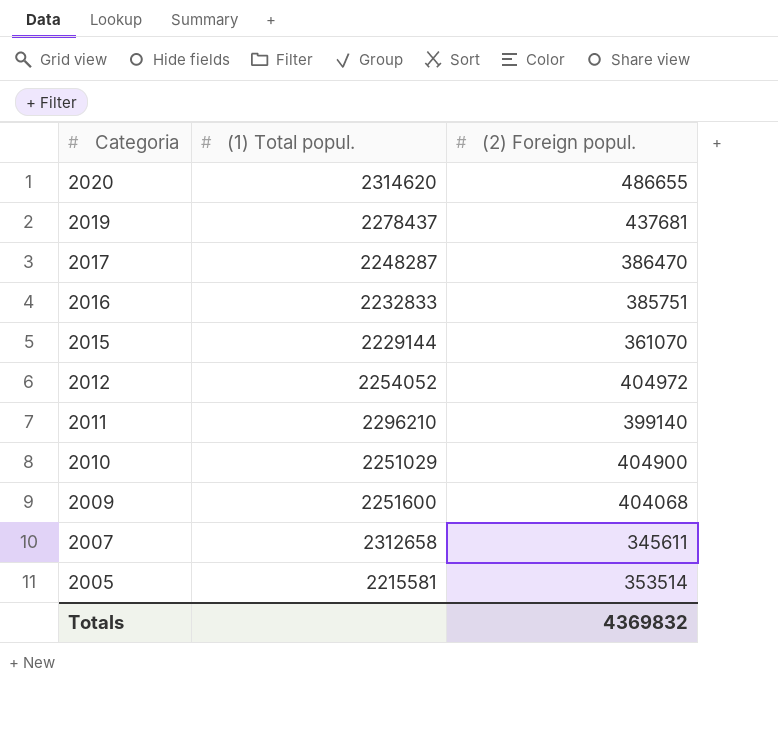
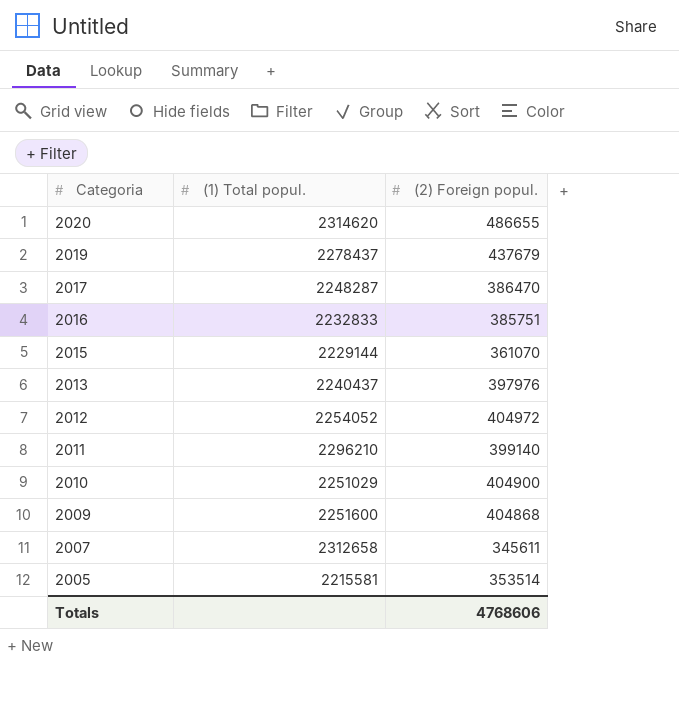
2019 | (2) Foreign popul.: 437681 -> 437679
row 2013: none -> 2240437 | 397976
2009 | (2) Foreign popul.: 404068 -> 404868
Totals | (2) Foreign popul.: 4369832 -> 4768606

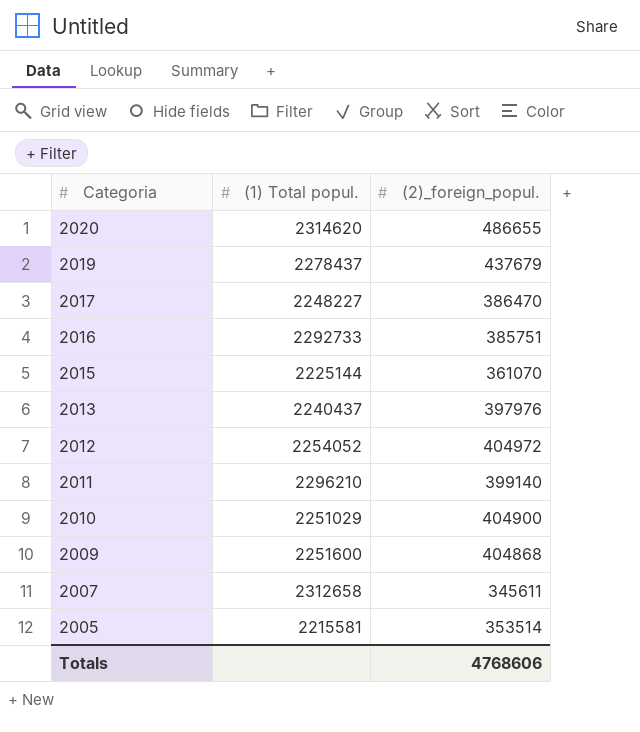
column name: (2) Foreign popul. -> (2)_foreign_popul.
2017 | (1) Total popul.: 2248287 -> 2248227
2016 | (1) Total popul.: 2232833 -> 2292733
2015 | (1) Total popul.: 2229144 -> 2225144

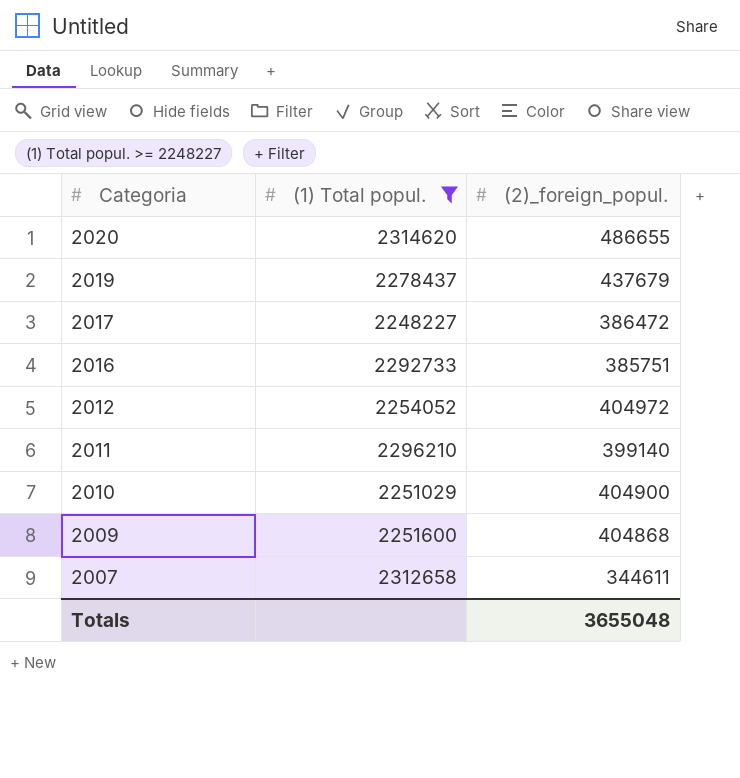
filter: none -> (1) Total popul. >= 2248227
2017 | (2)_foreign_popul.: 386470 -> 386472
2007 | (2)_foreign_popul.: 345611 -> 344611
Totals | (2)_foreign_popul.: 4768606 -> 3655048

